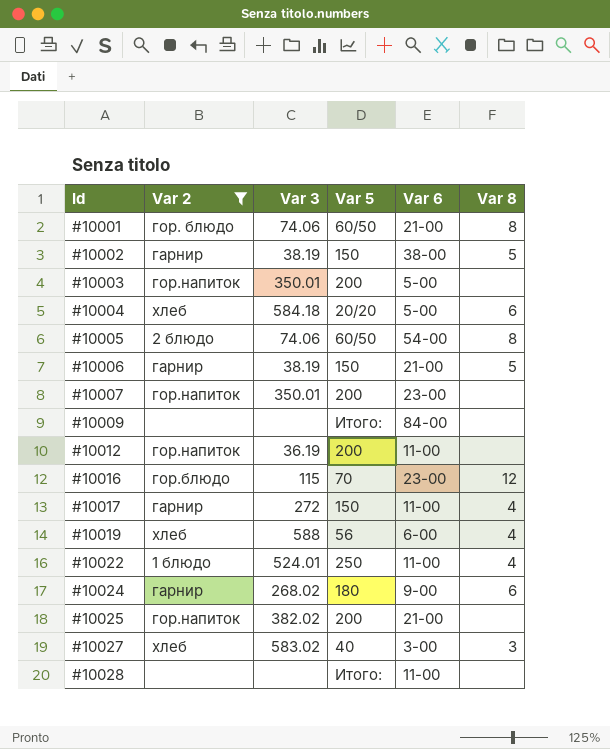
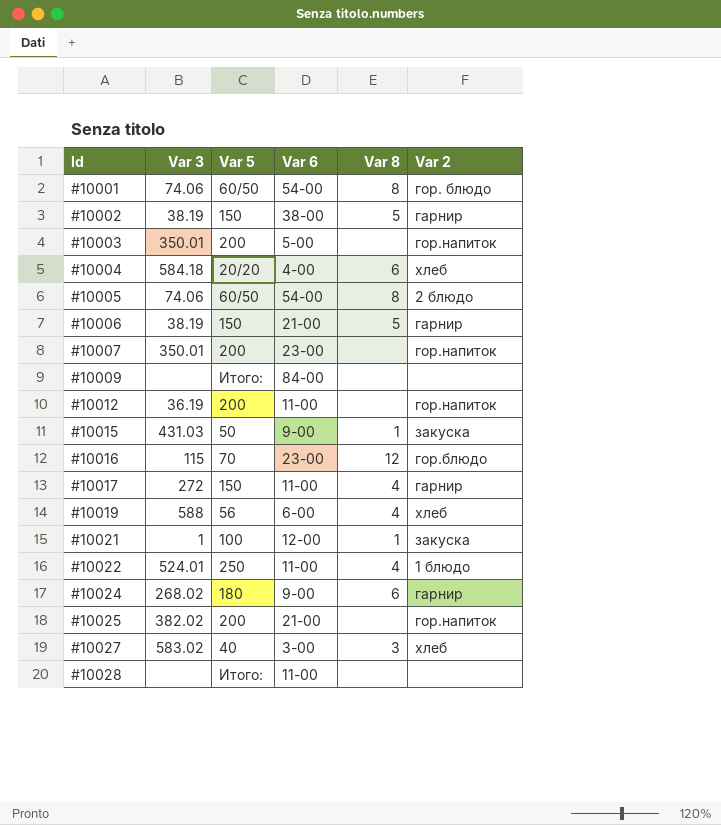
filter: Var 2 != закуска -> none
column Var 2 | position: 2 -> 6
#10001 | Var 6: 21-00 -> 54-00
#10004 | Var 6: 5-00 -> 4-00

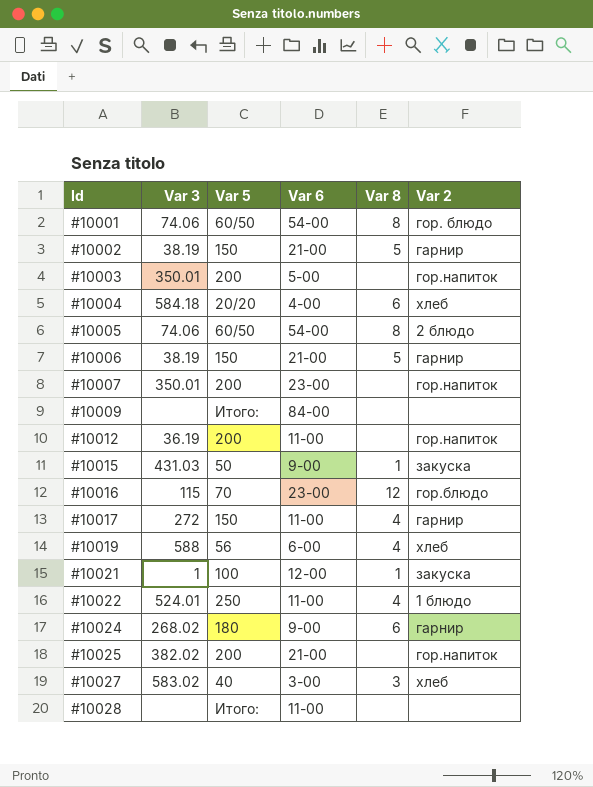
#10002 | Var 6: 38-00 -> 21-00

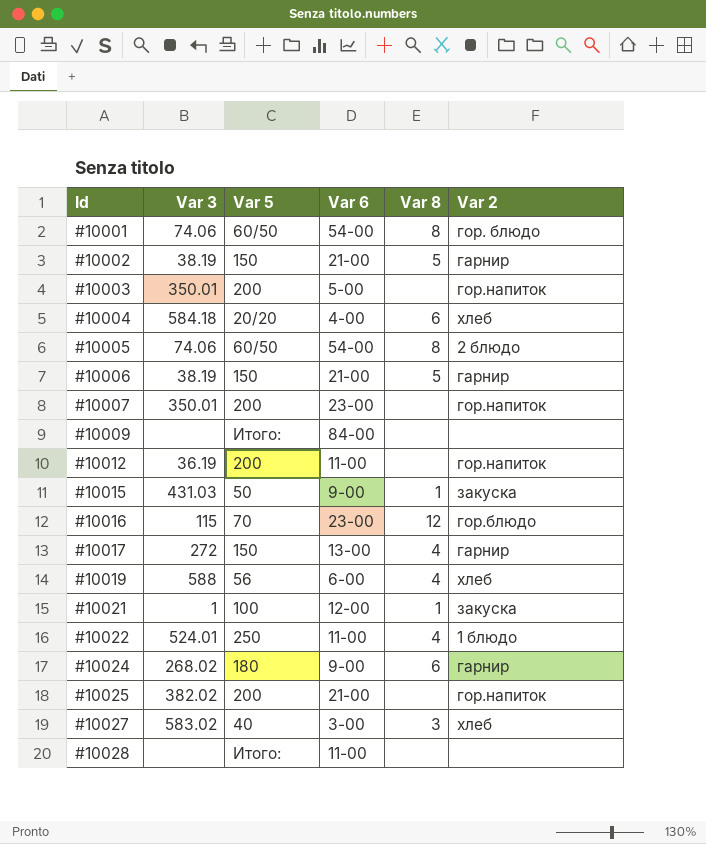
#10017 | Var 6: 11-00 -> 13-00

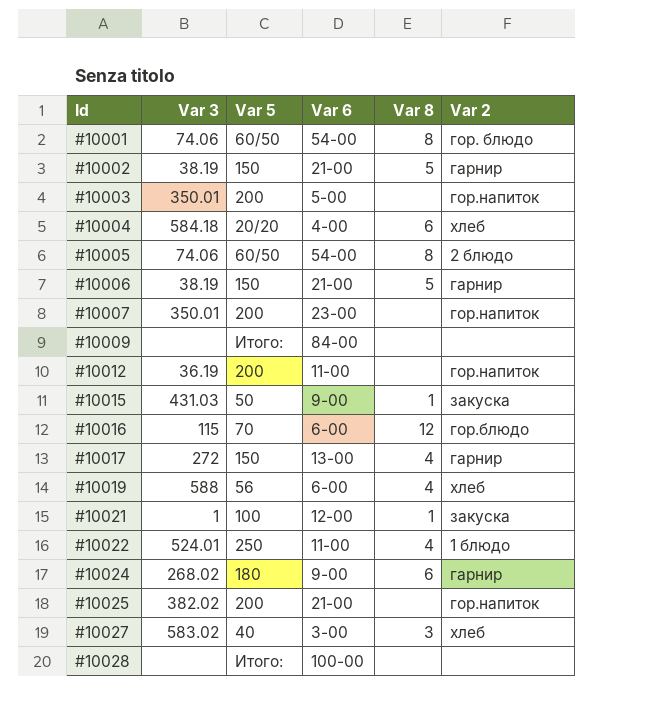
#10016 | Var 6: 23-00 -> 6-00
#10028 | Var 6: 11-00 -> 100-00

